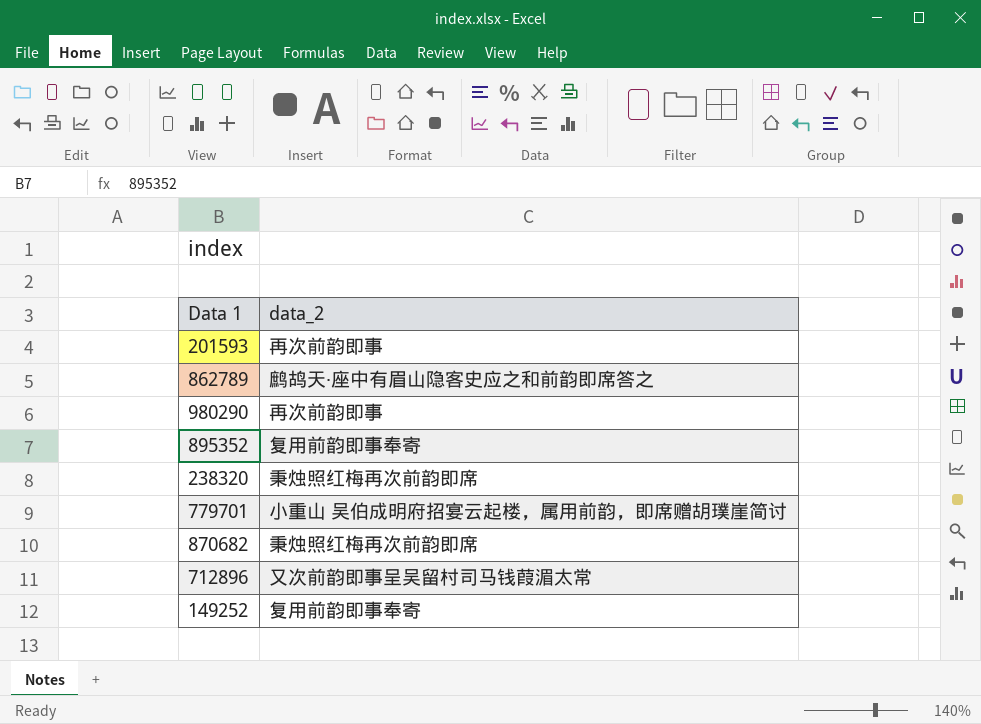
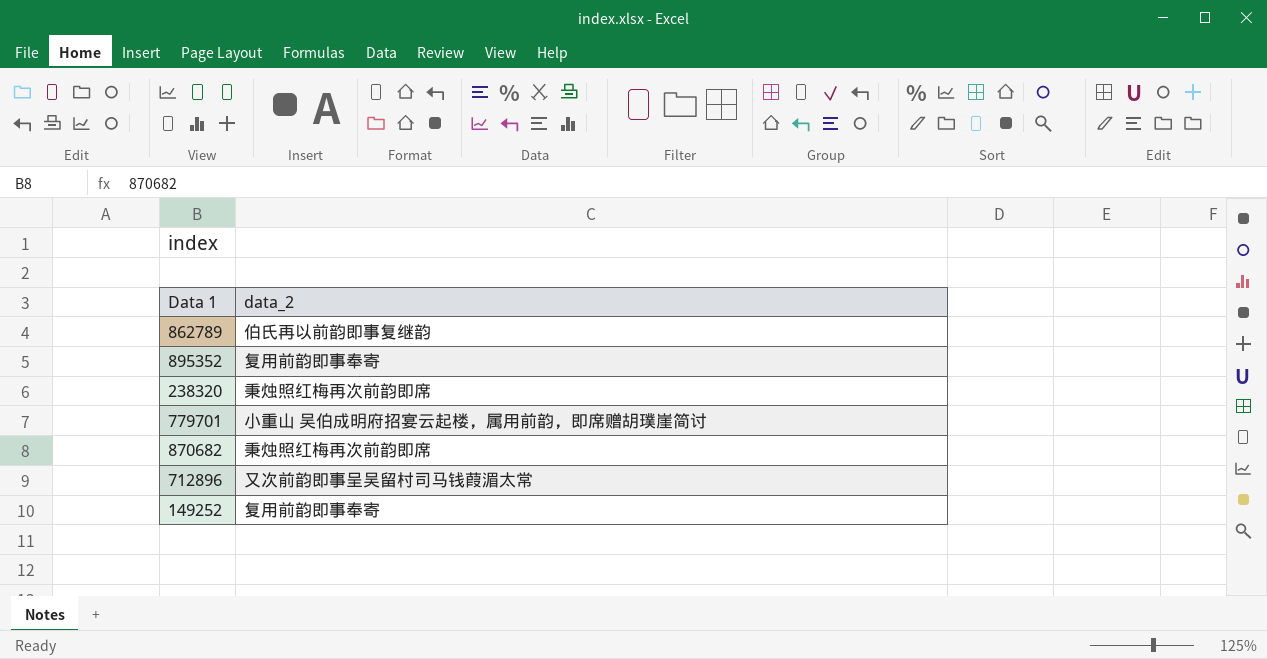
row 201593: 再次前韵即事 -> none
row 980290: 再次前韵即事 -> none
862789 | data_2: 鹧鸪天·座中有眉山隐客史应之和前韵即席答之 -> 伯氏再以前韵即事复继韵

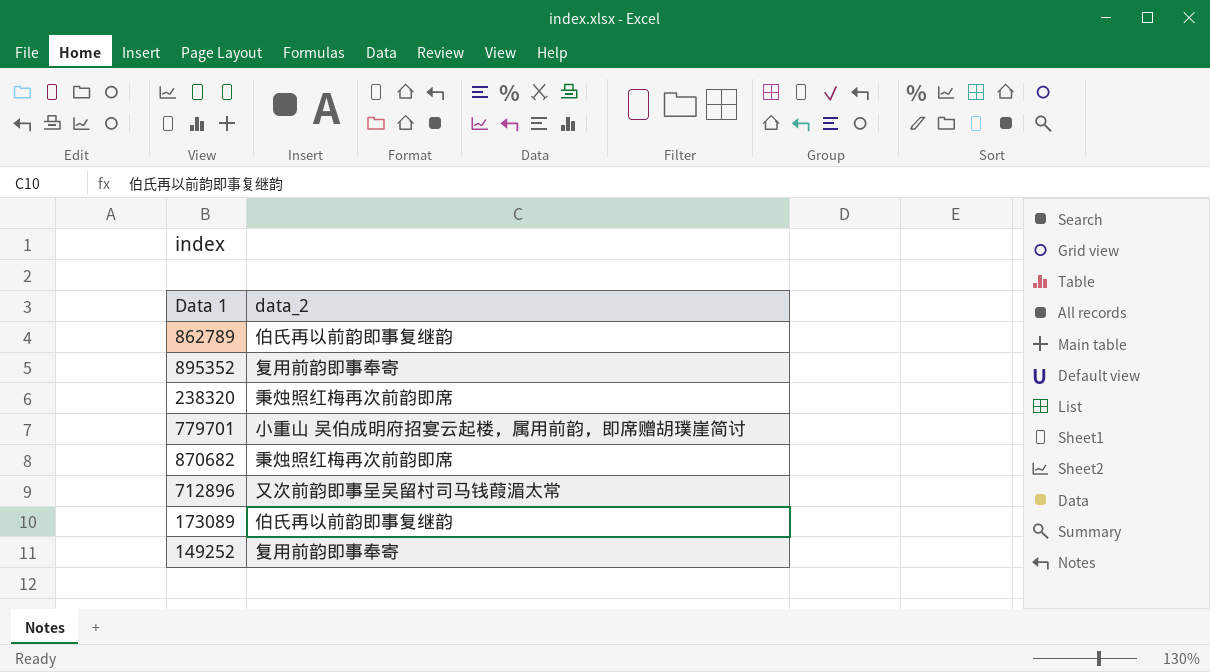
row 173089: none -> 伯氏再以前韵即事复继韵

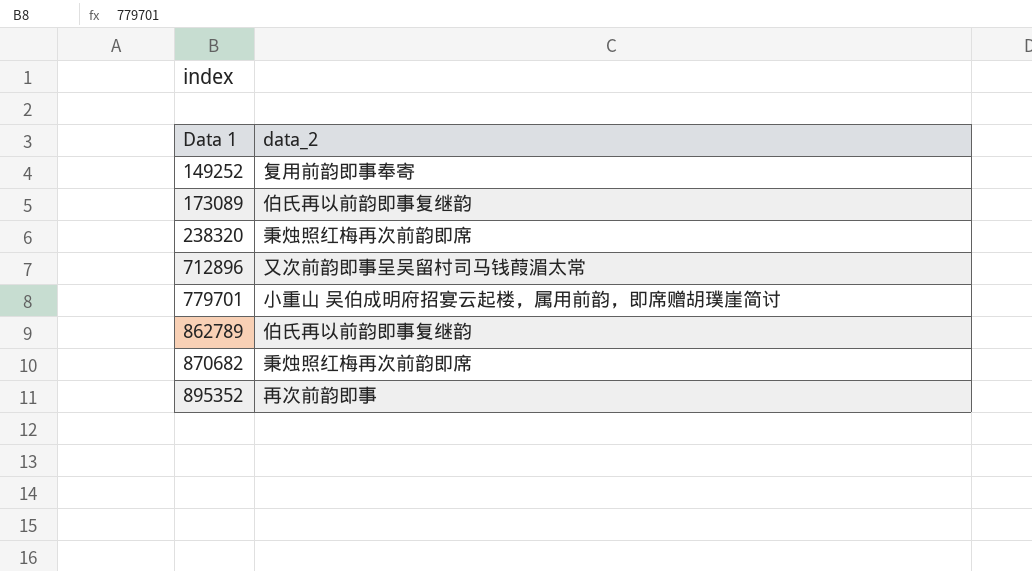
row order: none -> Data 1 ascending
895352 | data_2: 复用前韵即事奉寄 -> 再次前韵即事

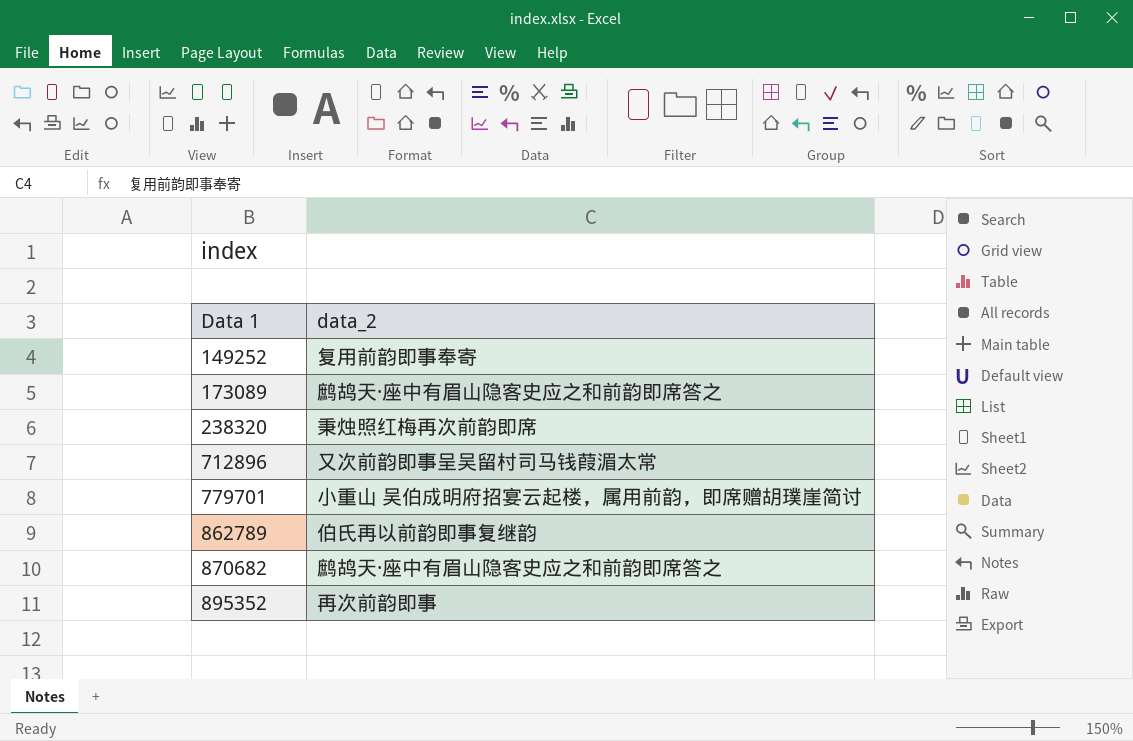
173089 | data_2: 伯氏再以前韵即事复继韵 -> 鹧鸪天·座中有眉山隐客史应之和前韵即席答之
870682 | data_2: 秉烛照红梅再次前韵即席 -> 鹧鸪天·座中有眉山隐客史应之和前韵即席答之

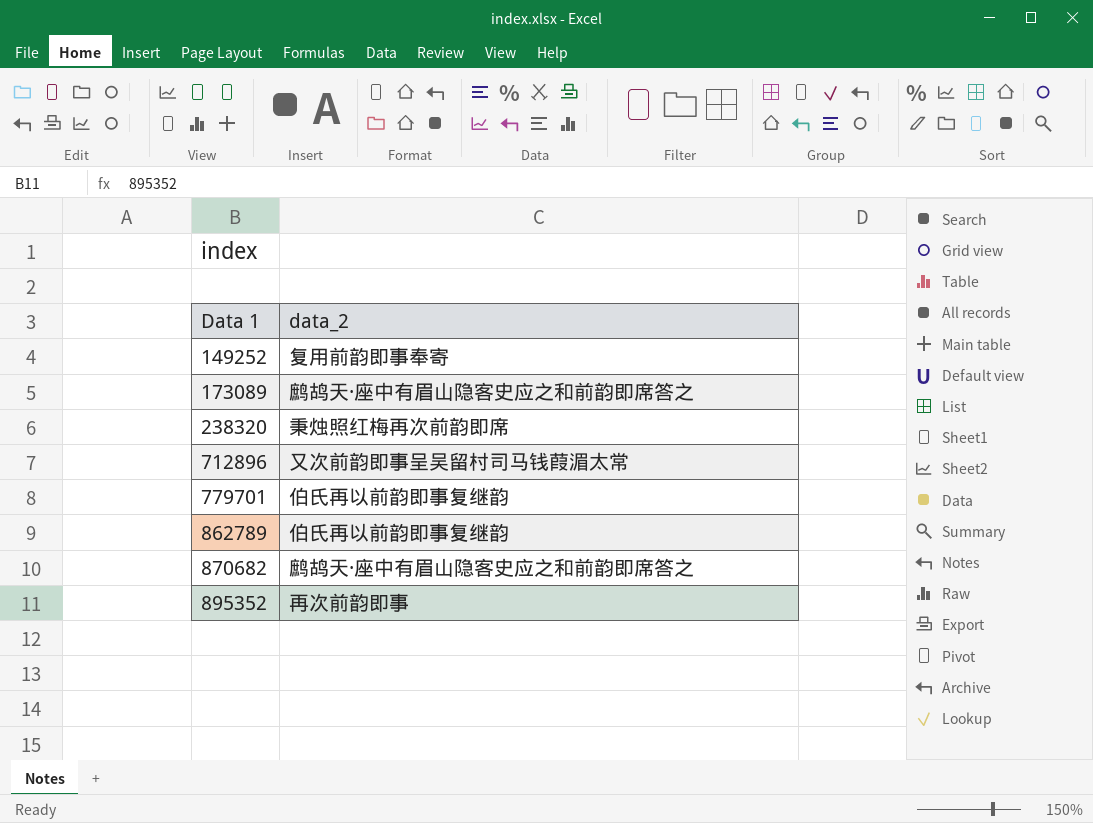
779701 | data_2: 小重山 吴伯成明府招宴云起楼，属用前韵，即席赠胡璞崖简讨 -> 伯氏再以前韵即事复继韵

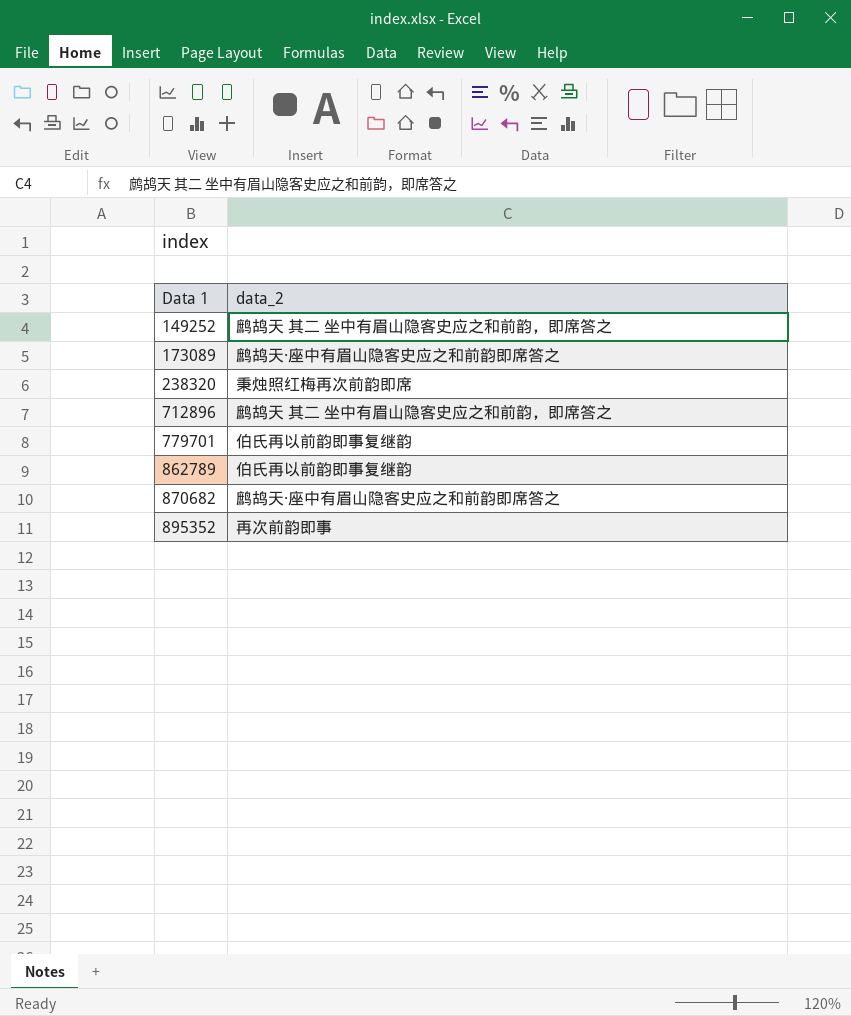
149252 | data_2: 复用前韵即事奉寄 -> 鹧鸪天 其二 坐中有眉山隐客史应之和前韵，即席答之
712896 | data_2: 又次前韵即事呈吴留村司马钱葭湄太常 -> 鹧鸪天 其二 坐中有眉山隐客史应之和前韵，即席答之

